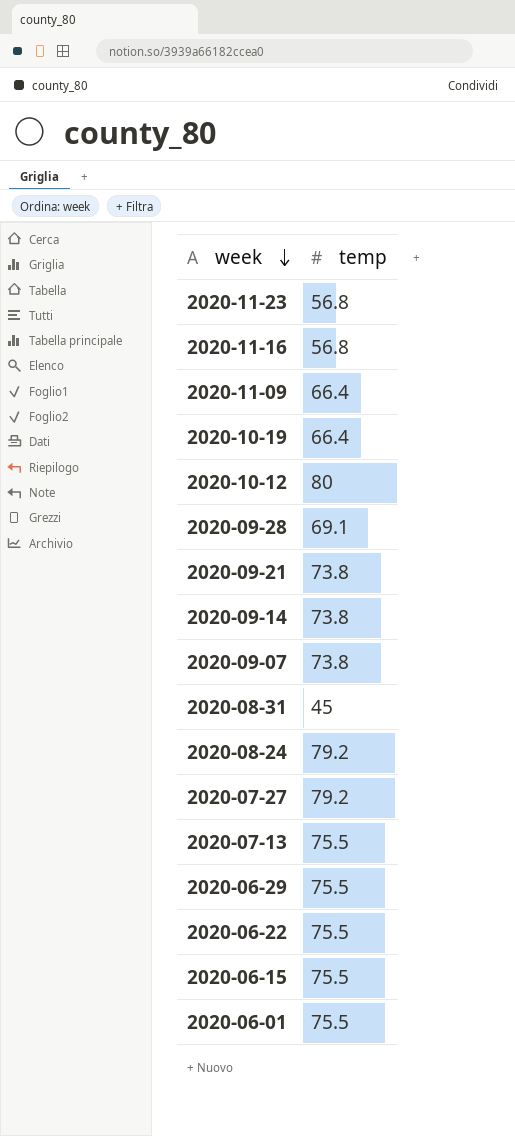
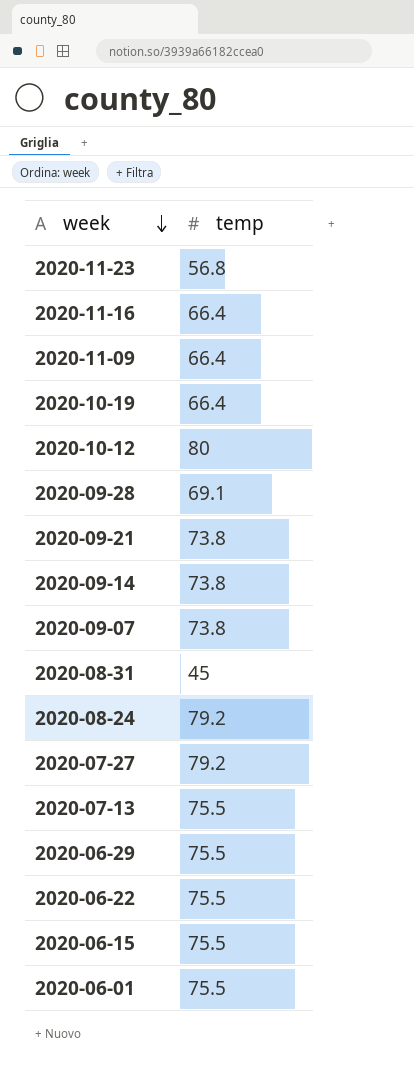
2020-11-16 | temp: 56.8 -> 66.4

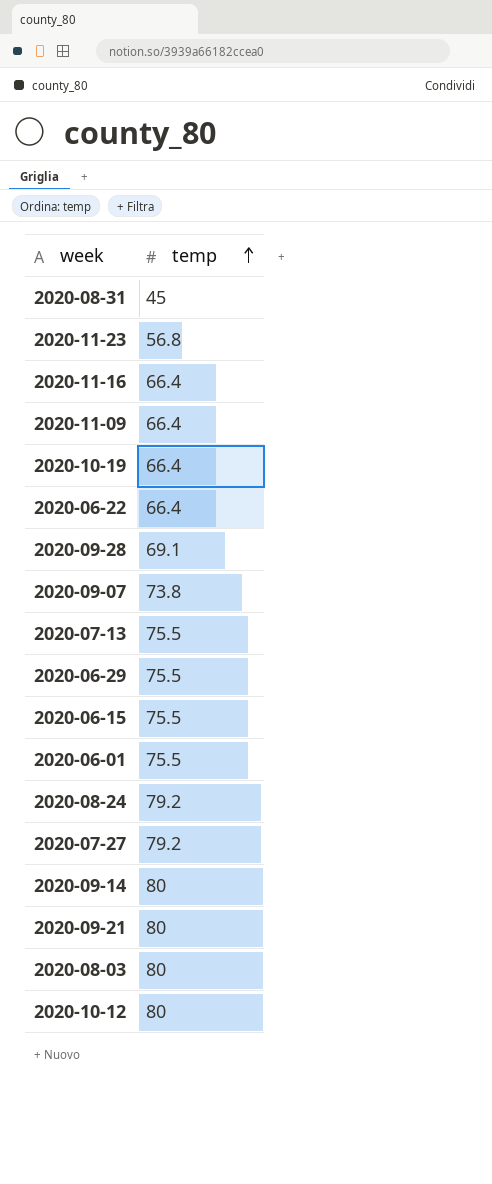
row order: week descending -> temp ascending
2020-06-22 | temp: 75.5 -> 66.4
2020-09-14 | temp: 73.8 -> 80
2020-09-21 | temp: 73.8 -> 80
row 2020-08-03: none -> 80

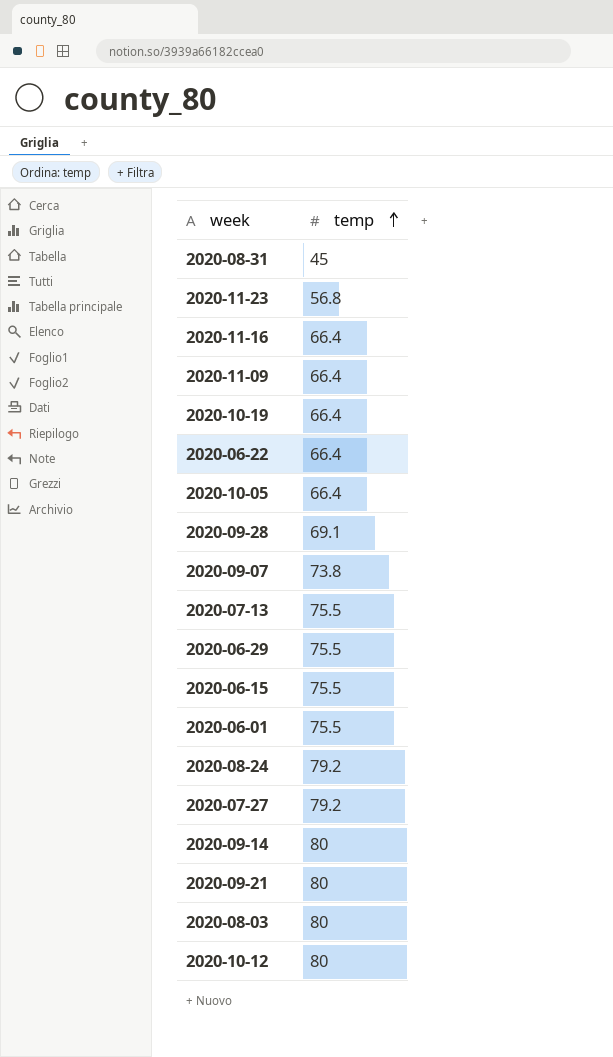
row 2020-10-05: none -> 66.4

